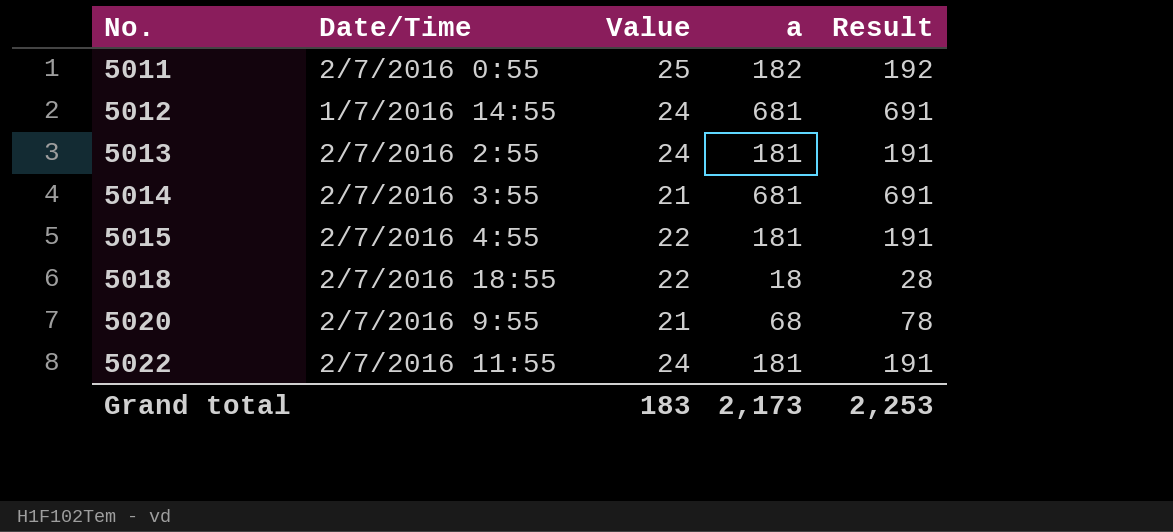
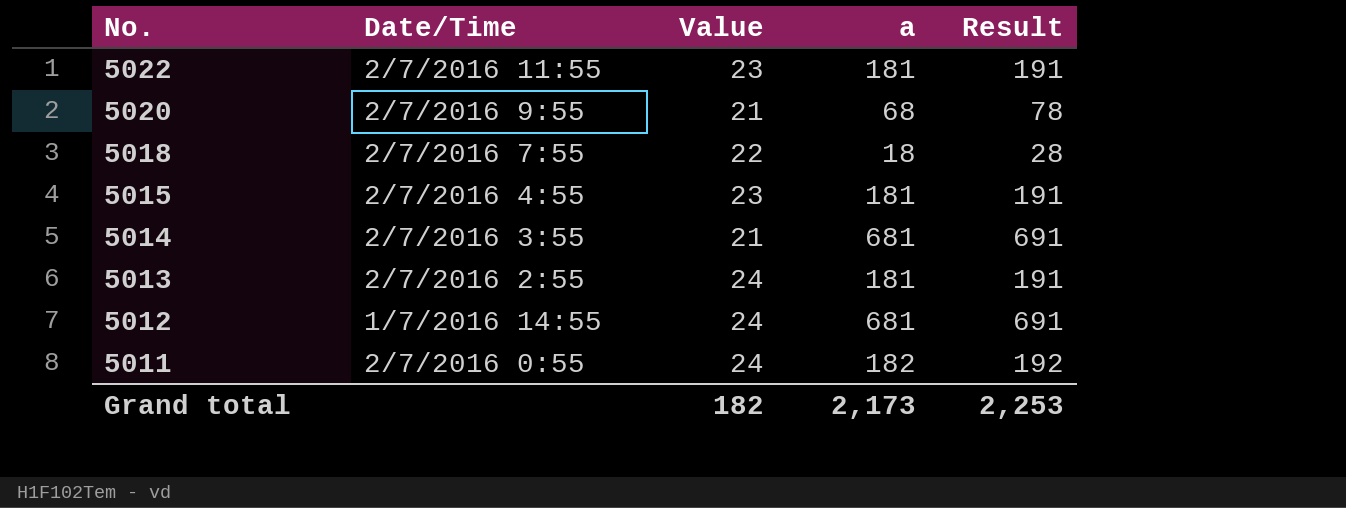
row order: No. ascending -> No. descending
5022 | Value: 24 -> 23
5018 | Date/Time: 2/7/2016 18:55 -> 2/7/2016 7:55
5015 | Value: 22 -> 23
5011 | Value: 25 -> 24
Grand total | Value: 183 -> 182

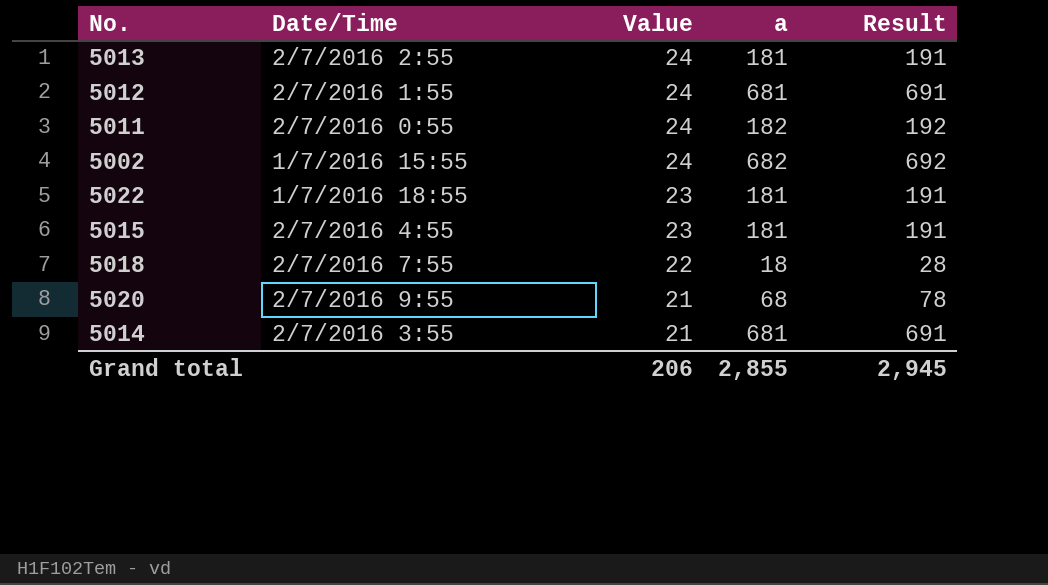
row order: No. descending -> Value descending
5012 | Date/Time: 1/7/2016 14:55 -> 2/7/2016 1:55
row 5002: none -> 1/7/2016 15:55 | 24 | 682 | 692
5022 | Date/Time: 2/7/2016 11:55 -> 1/7/2016 18:55
Grand total | Value: 182 -> 206
Grand total | a: 2,173 -> 2,855
Grand total | Result: 2,253 -> 2,945

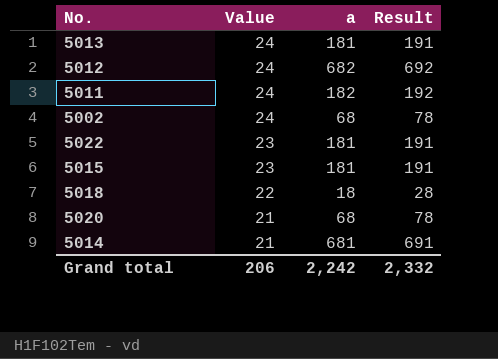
column Date/Time | position: 2 -> none
5012 | a: 681 -> 682
5012 | Result: 691 -> 692
5002 | a: 682 -> 68
5002 | Result: 692 -> 78
Grand total | a: 2,855 -> 2,242
Grand total | Result: 2,945 -> 2,332

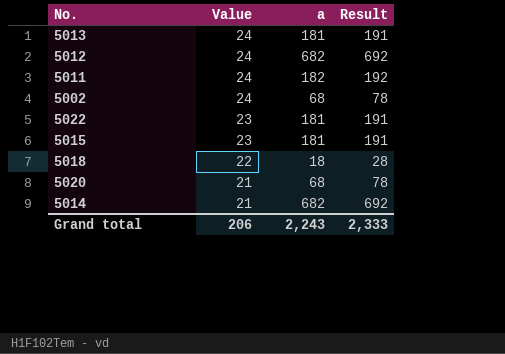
5014 | a: 681 -> 682
5014 | Result: 691 -> 692
Grand total | a: 2,242 -> 2,243
Grand total | Result: 2,332 -> 2,333

